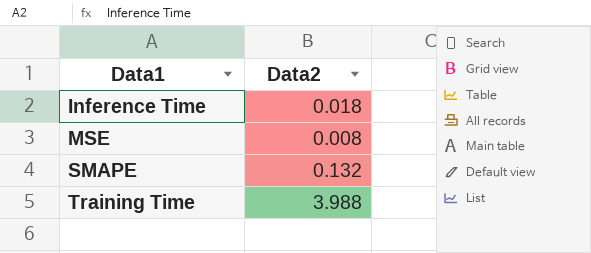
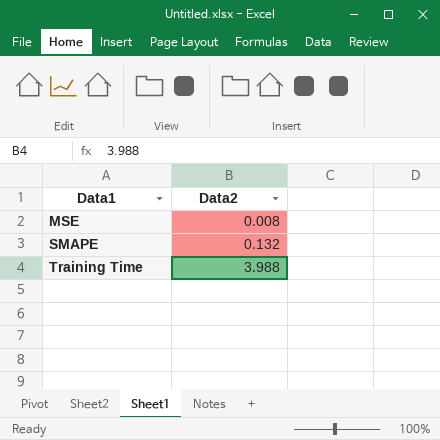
row Inference Time: 0.018 -> none

